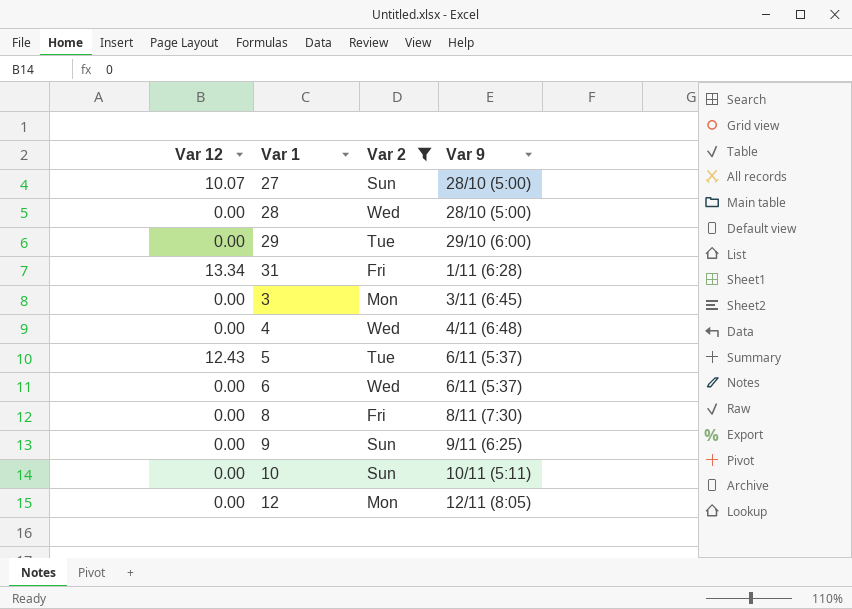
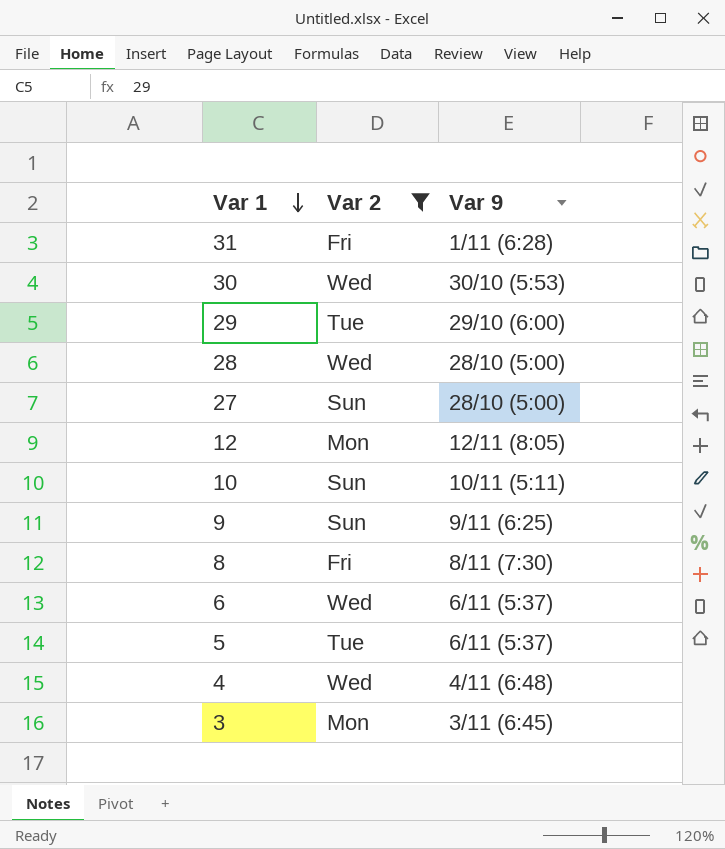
row order: none -> Var 1 descending
column Var 12 | position: 1 -> none
row 30: none -> Wed | 30/10 (5:53)

